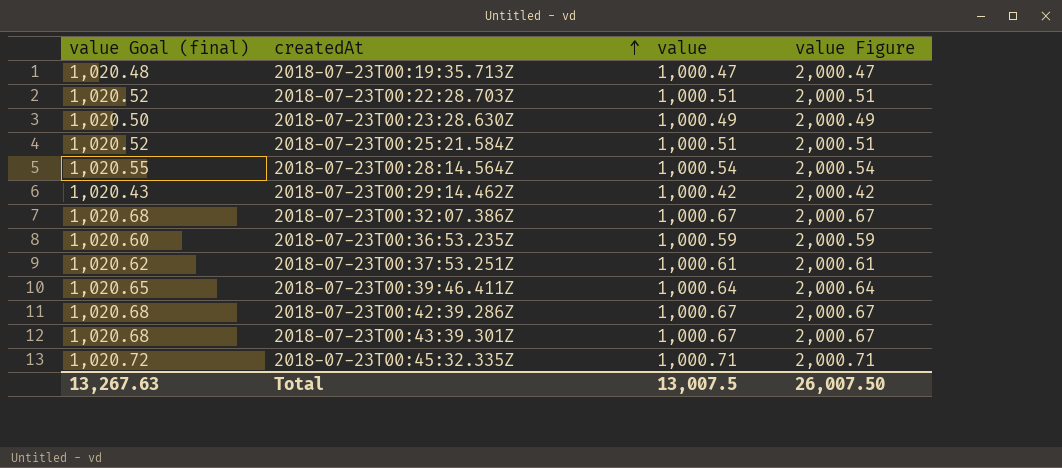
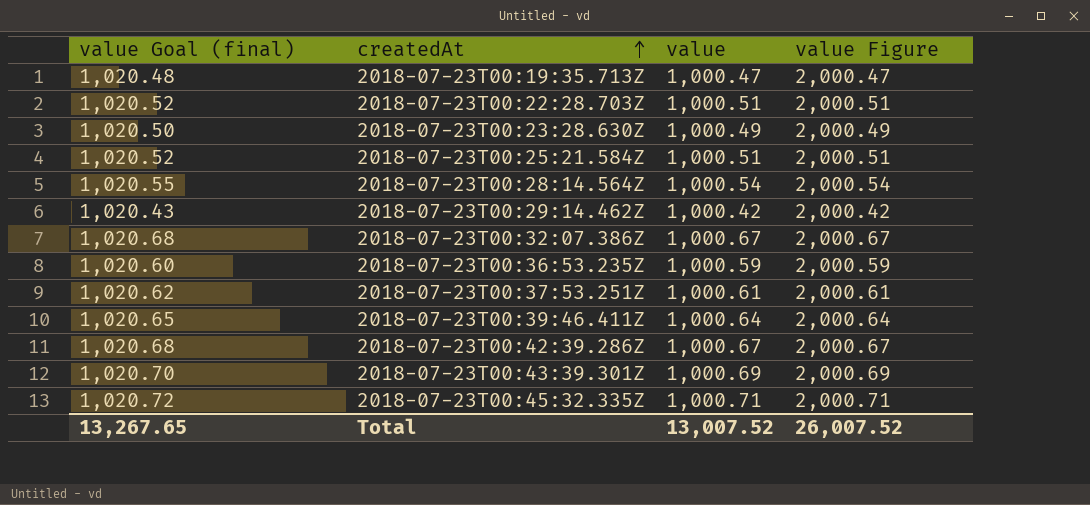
2018-07-23T00:43:39.301Z | value Goal (final): 1,020.68 -> 1,020.70
2018-07-23T00:43:39.301Z | value: 1,000.67 -> 1,000.69
2018-07-23T00:43:39.301Z | value Figure: 2,000.67 -> 2,000.69
Total | value Goal (final): 13,267.63 -> 13,267.65
Total | value: 13,007.5 -> 13,007.52
Total | value Figure: 26,007.50 -> 26,007.52

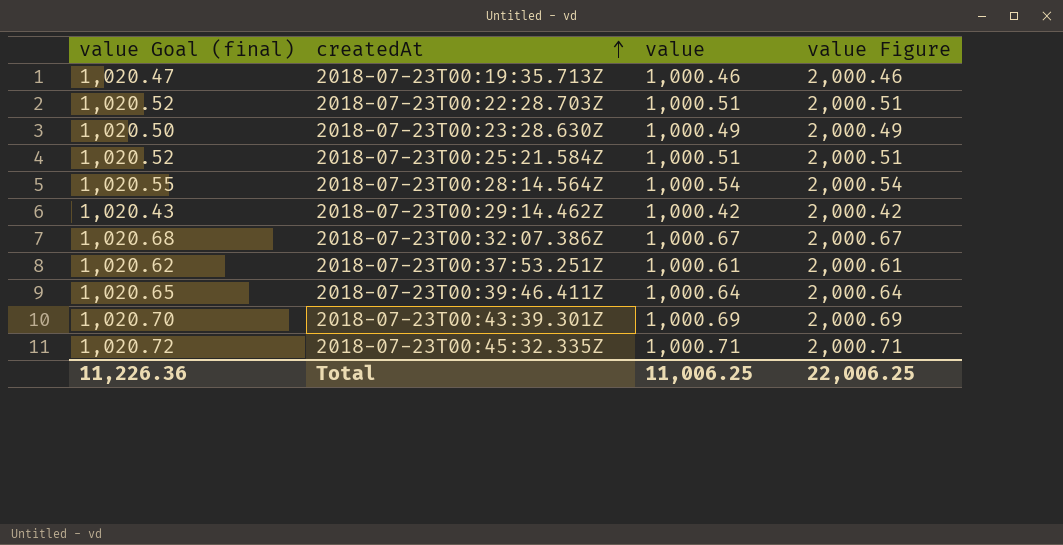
row 2018-07-23T00:36:53.235Z: 1,020.60 | 1,000.59 | 2,000.59 -> none
row 2018-07-23T00:42:39.286Z: 1,020.68 | 1,000.67 | 2,000.67 -> none
2018-07-23T00:19:35.713Z | value Goal (final): 1,020.48 -> 1,020.47
2018-07-23T00:19:35.713Z | value: 1,000.47 -> 1,000.46
2018-07-23T00:19:35.713Z | value Figure: 2,000.47 -> 2,000.46
Total | value Goal (final): 13,267.65 -> 11,226.36
Total | value: 13,007.52 -> 11,006.25
Total | value Figure: 26,007.52 -> 22,006.25

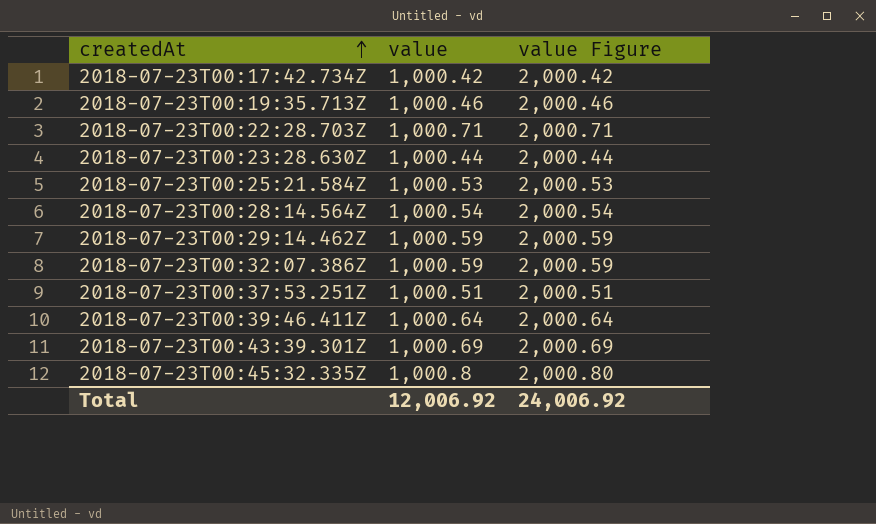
column value Goal (final) | formula: [value] * 1.02 -> none
row 2018-07-23T00:17:42.734Z: none -> 1,000.42 | 2,000.42
2018-07-23T00:22:28.703Z | value: 1,000.51 -> 1,000.71
2018-07-23T00:22:28.703Z | value Figure: 2,000.51 -> 2,000.71
2018-07-23T00:23:28.630Z | value: 1,000.49 -> 1,000.44
2018-07-23T00:23:28.630Z | value Figure: 2,000.49 -> 2,000.44
2018-07-23T00:25:21.584Z | value: 1,000.51 -> 1,000.53
2018-07-23T00:25:21.584Z | value Figure: 2,000.51 -> 2,000.53
2018-07-23T00:29:14.462Z | value: 1,000.42 -> 1,000.59
2018-07-23T00:29:14.462Z | value Figure: 2,000.42 -> 2,000.59
2018-07-23T00:32:07.386Z | value: 1,000.67 -> 1,000.59
2018-07-23T00:32:07.386Z | value Figure: 2,000.67 -> 2,000.59
2018-07-23T00:37:53.251Z | value: 1,000.61 -> 1,000.51
2018-07-23T00:37:53.251Z | value Figure: 2,000.61 -> 2,000.51
2018-07-23T00:45:32.335Z | value: 1,000.71 -> 1,000.8
2018-07-23T00:45:32.335Z | value Figure: 2,000.71 -> 2,000.80
Total | value: 11,006.25 -> 12,006.92
Total | value Figure: 22,006.25 -> 24,006.92

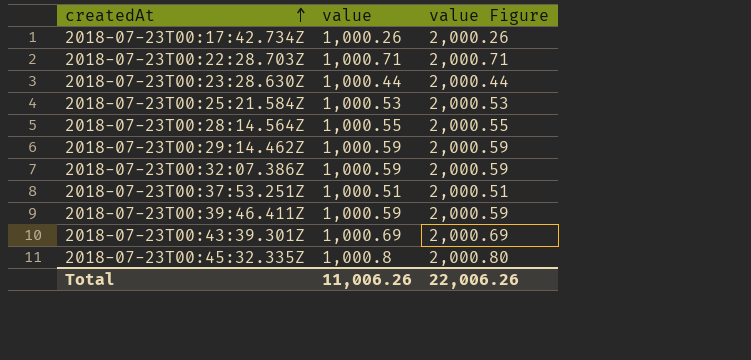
row 2018-07-23T00:19:35.713Z: 1,000.46 | 2,000.46 -> none
2018-07-23T00:17:42.734Z | value: 1,000.42 -> 1,000.26
2018-07-23T00:17:42.734Z | value Figure: 2,000.42 -> 2,000.26
2018-07-23T00:28:14.564Z | value: 1,000.54 -> 1,000.55
2018-07-23T00:28:14.564Z | value Figure: 2,000.54 -> 2,000.55
2018-07-23T00:39:46.411Z | value: 1,000.64 -> 1,000.59
2018-07-23T00:39:46.411Z | value Figure: 2,000.64 -> 2,000.59
Total | value: 12,006.92 -> 11,006.26
Total | value Figure: 24,006.92 -> 22,006.26

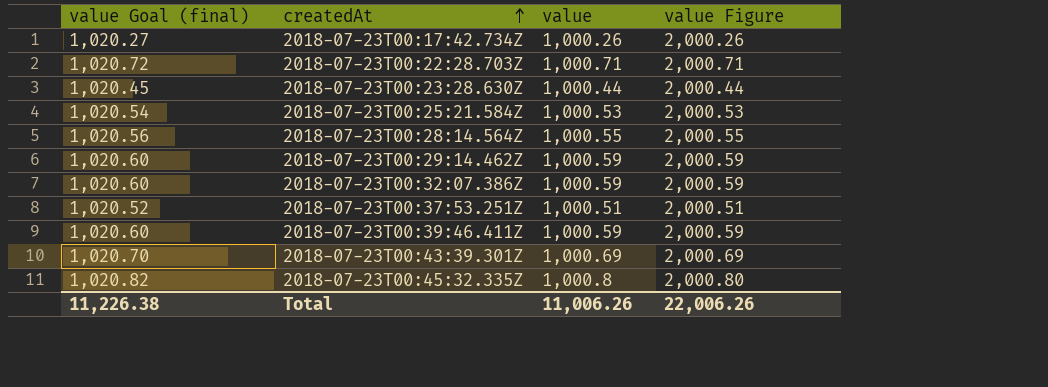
column value Goal (final) | formula: none -> [value] * 1.02

